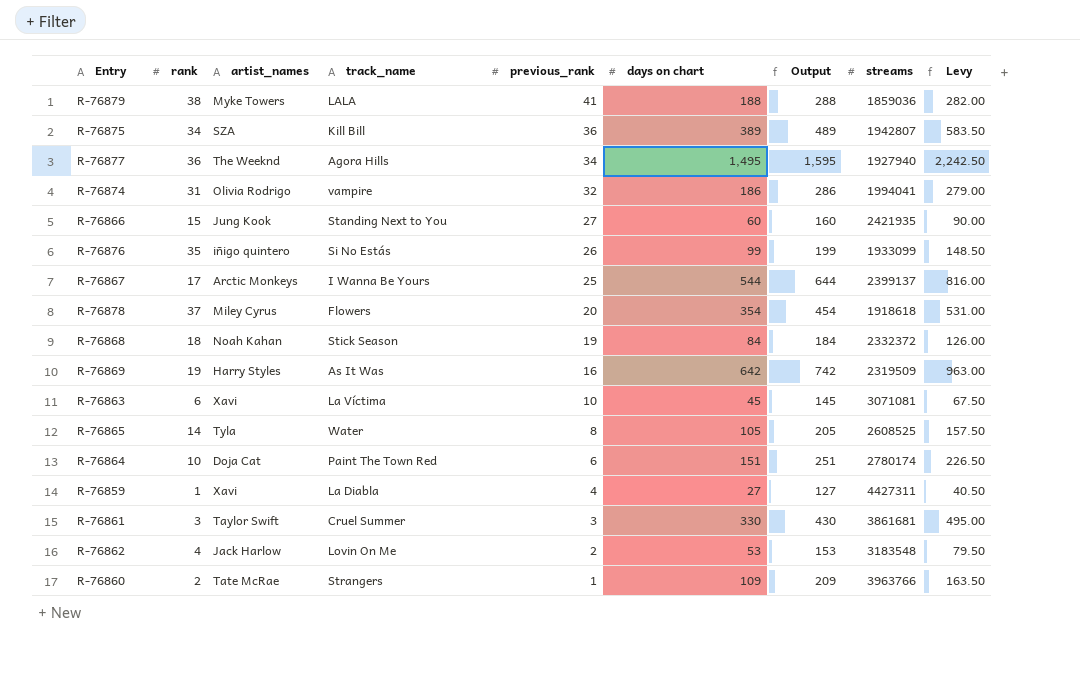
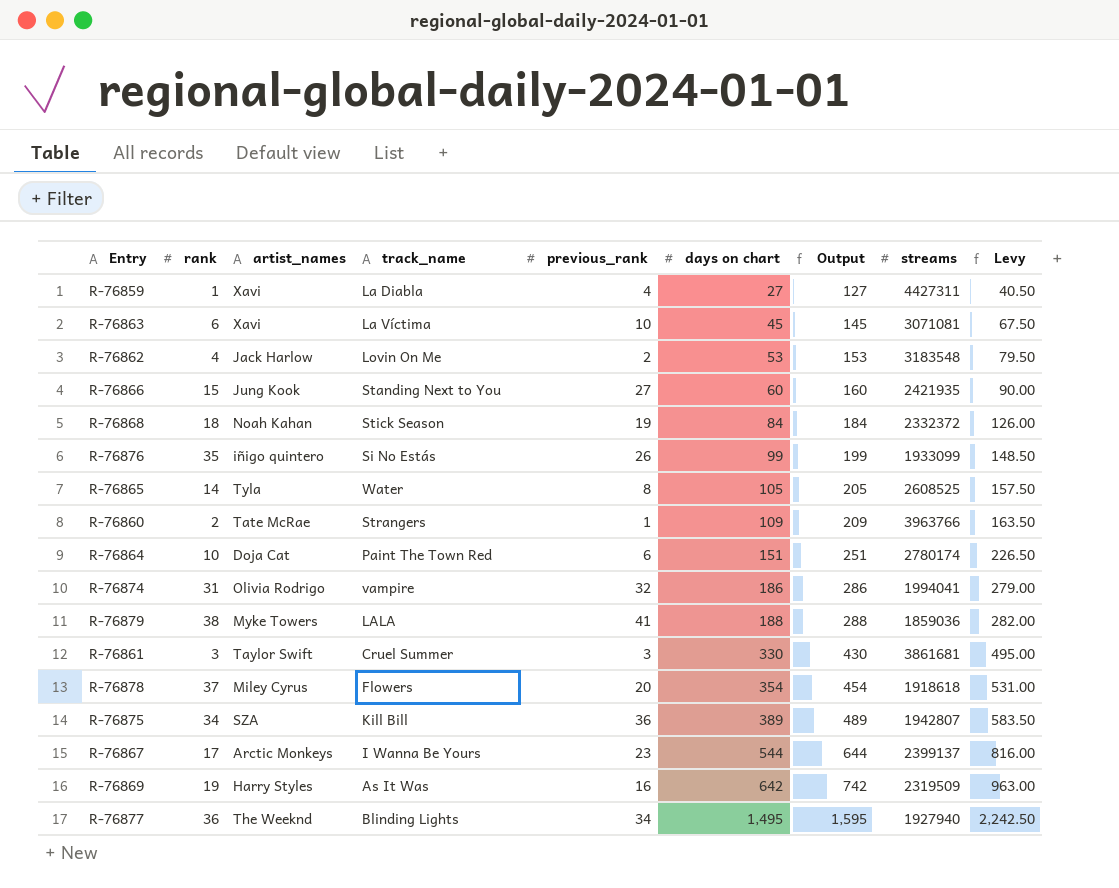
row order: previous_rank descending -> days on chart ascending
R-76867 | previous_rank: 25 -> 23
R-76877 | track_name: Agora Hills -> Blinding Lights

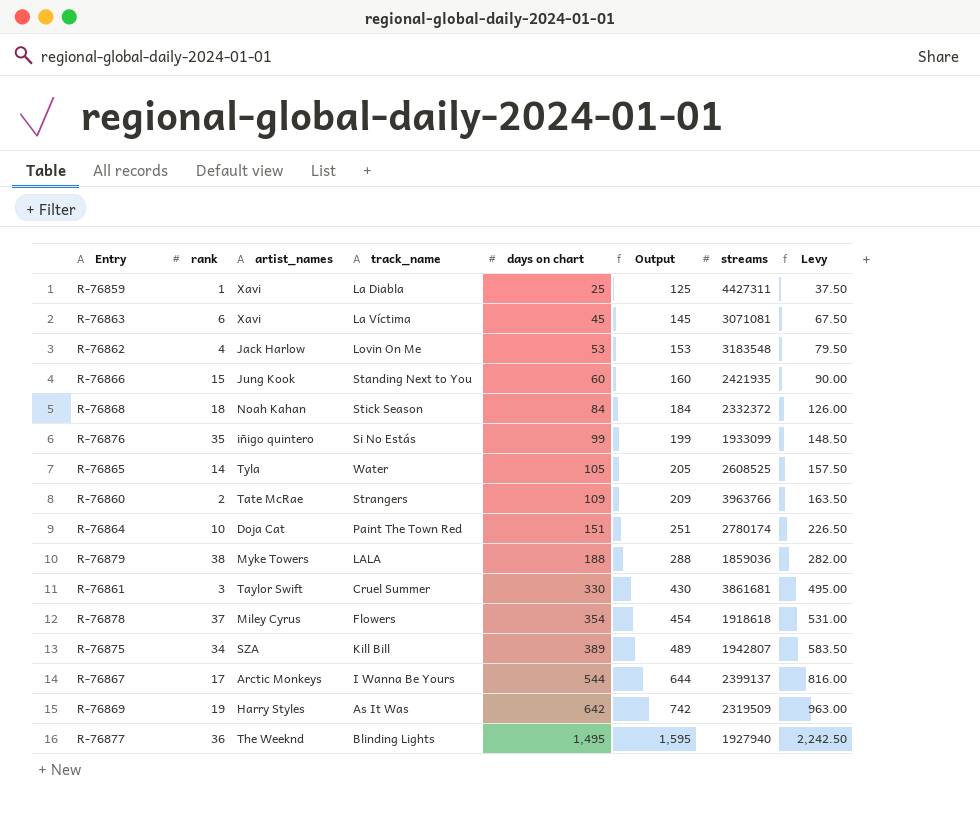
column previous_rank | position: 5 -> none
row R-76874: 31 | Olivia Rodrigo | vampire | 32 | 186 | 286 | 1994041 | 279.00 -> none
R-76859 | days on chart: 27 -> 25
R-76859 | Output: 127 -> 125
R-76859 | Levy: 40.50 -> 37.50

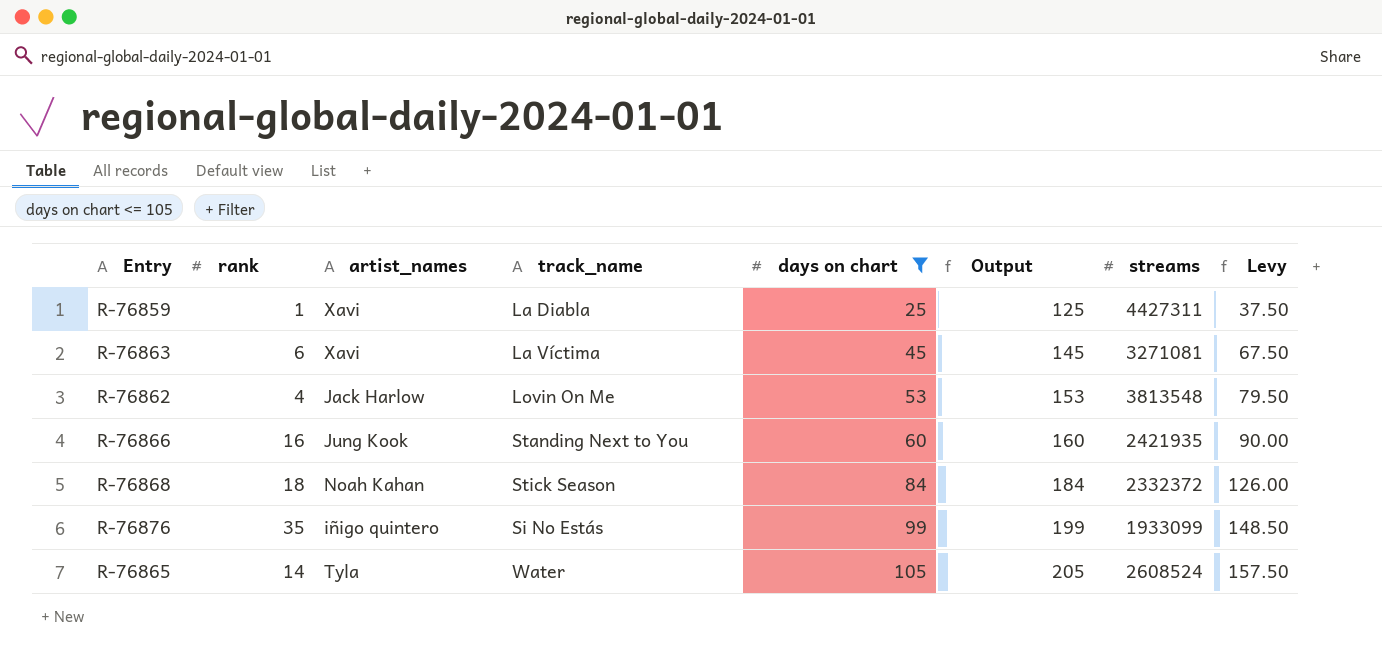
filter: none -> days on chart <= 105
R-76863 | streams: 3071081 -> 3271081
R-76862 | streams: 3183548 -> 3813548
R-76866 | rank: 15 -> 16
R-76865 | streams: 2608525 -> 2608524

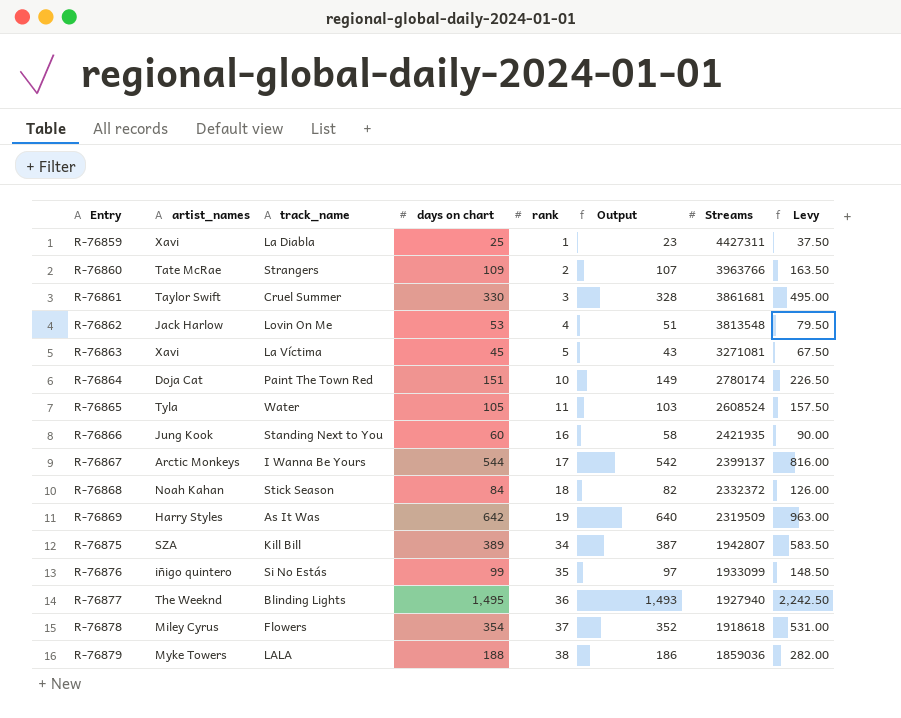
filter: days on chart <= 105 -> none
row order: days on chart ascending -> Entry ascending
column rank | position: 2 -> 5
column Output | formula: [days on chart] + 100 -> [days on chart] - 2
column name: streams -> Streams
R-76863 | rank: 6 -> 5
R-76865 | rank: 14 -> 11

